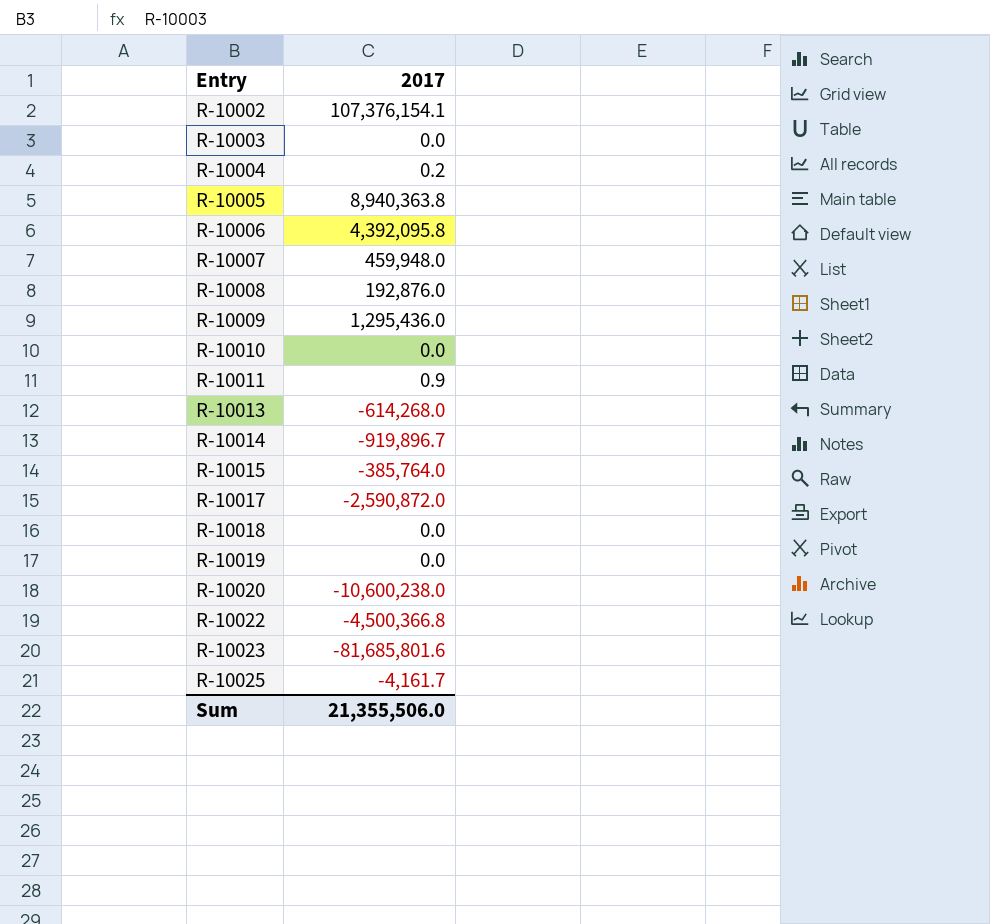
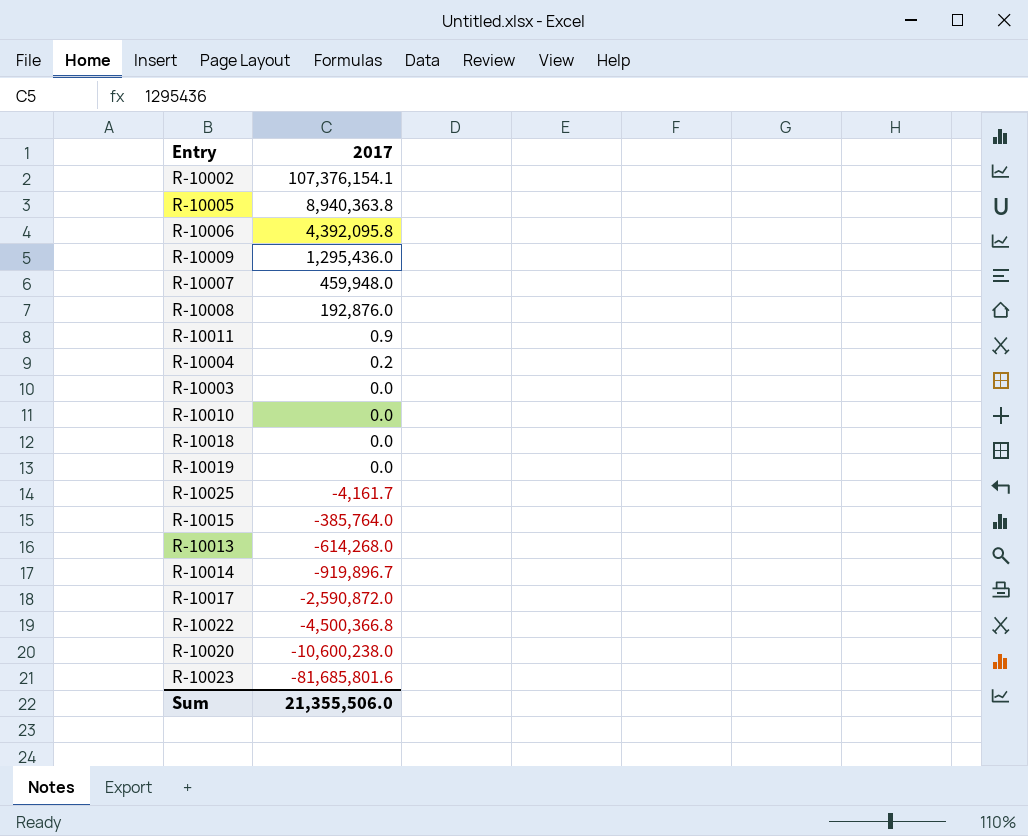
row order: Entry ascending -> 2017 descending

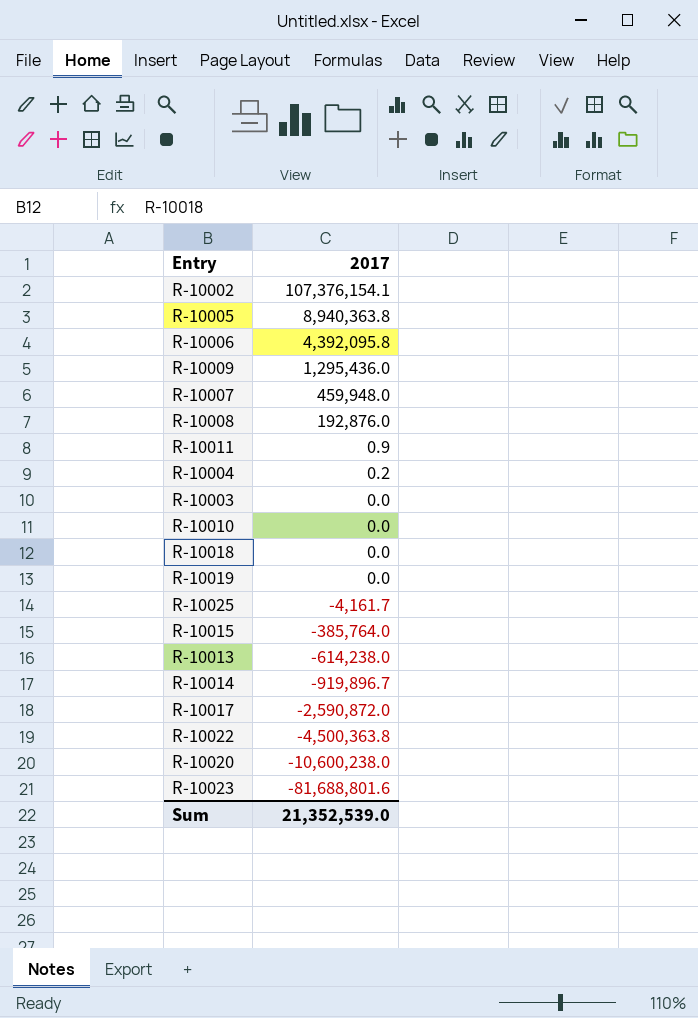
R-10013 | 2017: -614,268.0 -> -614,238.0
R-10022 | 2017: -4,500,366.8 -> -4,500,363.8
R-10023 | 2017: -81,685,801.6 -> -81,688,801.6
Sum | 2017: 21,355,506.0 -> 21,352,539.0

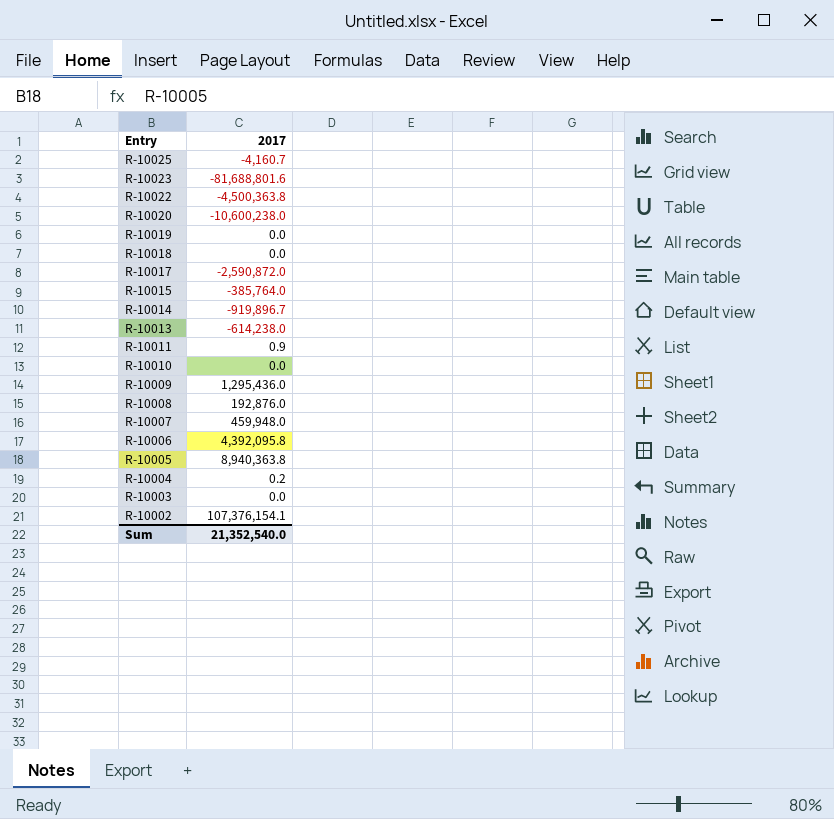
row order: 2017 descending -> Entry descending
R-10025 | 2017: -4,161.7 -> -4,160.7
Sum | 2017: 21,352,539.0 -> 21,352,540.0

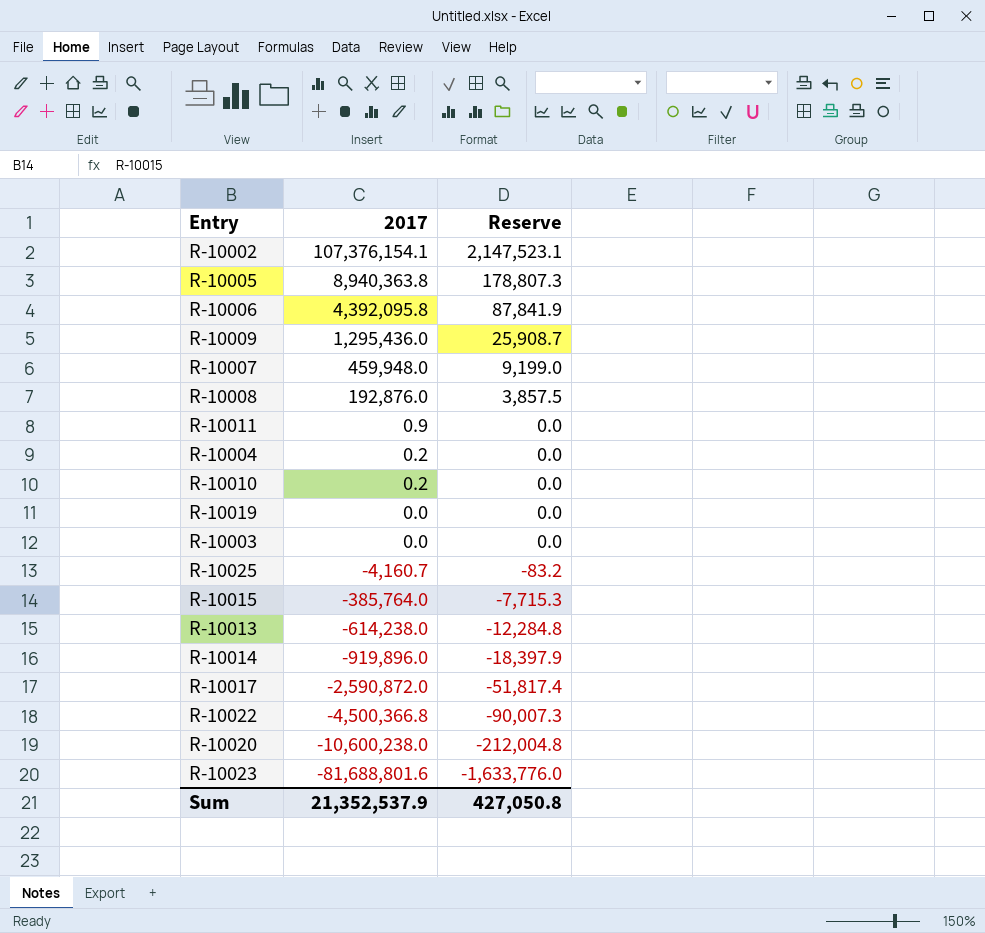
row order: Entry descending -> 2017 descending
column Reserve | formula: none -> [2017] * 0.02
row R-10018: 0.0 -> none
R-10010 | 2017: 0.0 -> 0.2
R-10014 | 2017: -919,896.7 -> -919,896.0
R-10022 | 2017: -4,500,363.8 -> -4,500,366.8
Sum | 2017: 21,352,540.0 -> 21,352,537.9

